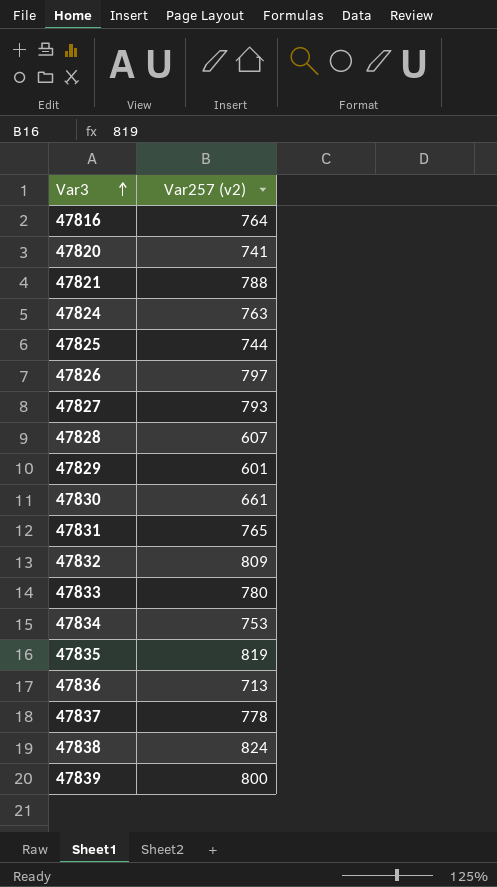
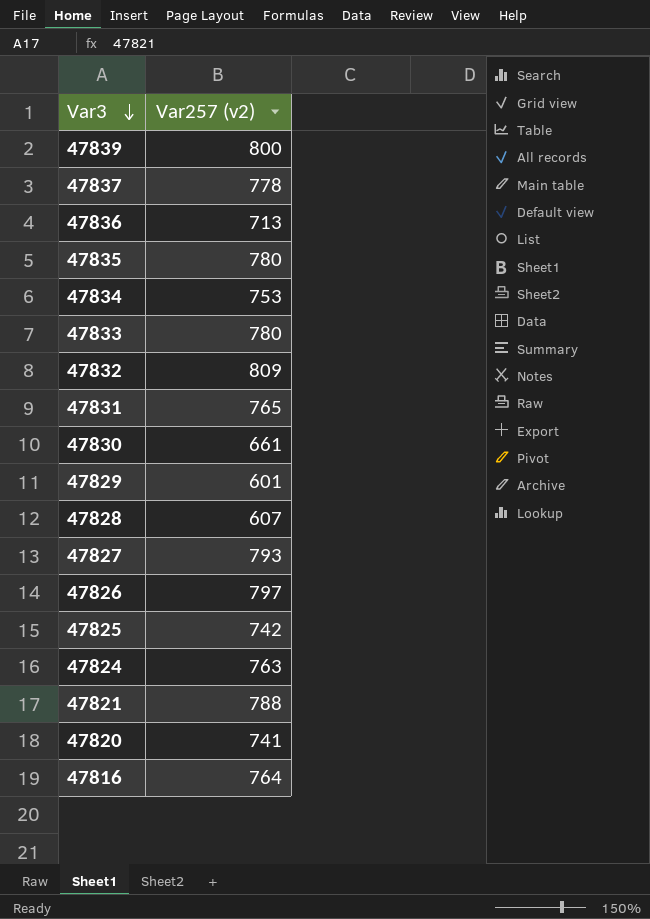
row order: Var3 ascending -> Var3 descending
row 47838: 824 -> none
47835 | Var257 (v2): 819 -> 780
47825 | Var257 (v2): 744 -> 742

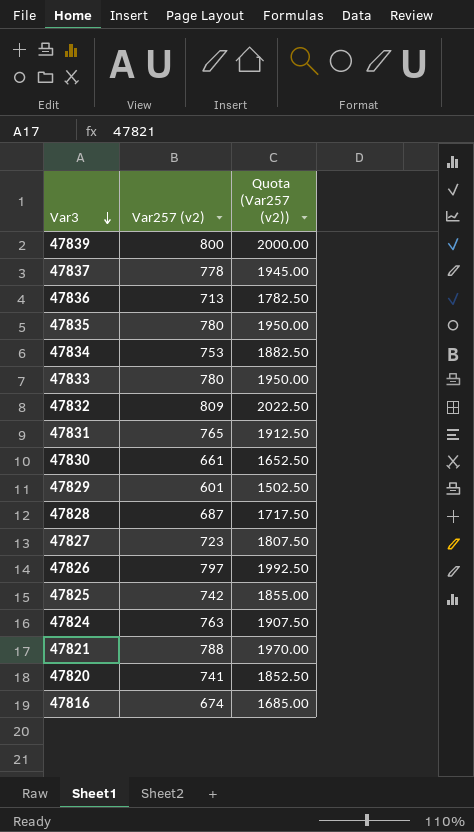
column Quota (Var257 (v2)) | formula: none -> [Var257 (v2)] * 2.5
47828 | Var257 (v2): 607 -> 687
47827 | Var257 (v2): 793 -> 723
47816 | Var257 (v2): 764 -> 674

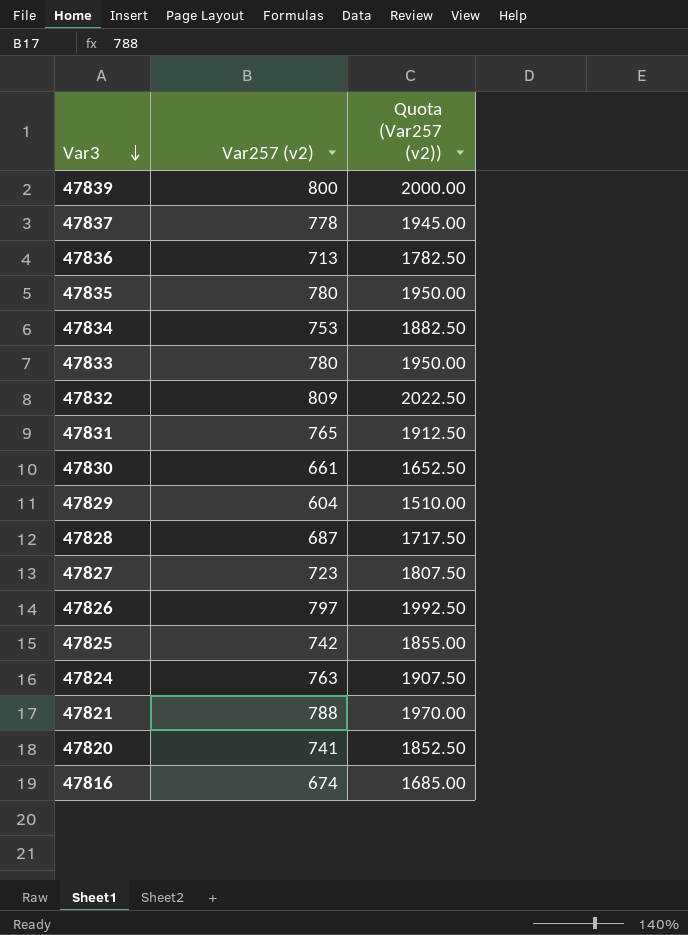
47829 | Var257 (v2): 601 -> 604
47829 | Quota (Var257 (v2)): 1502.50 -> 1510.00

